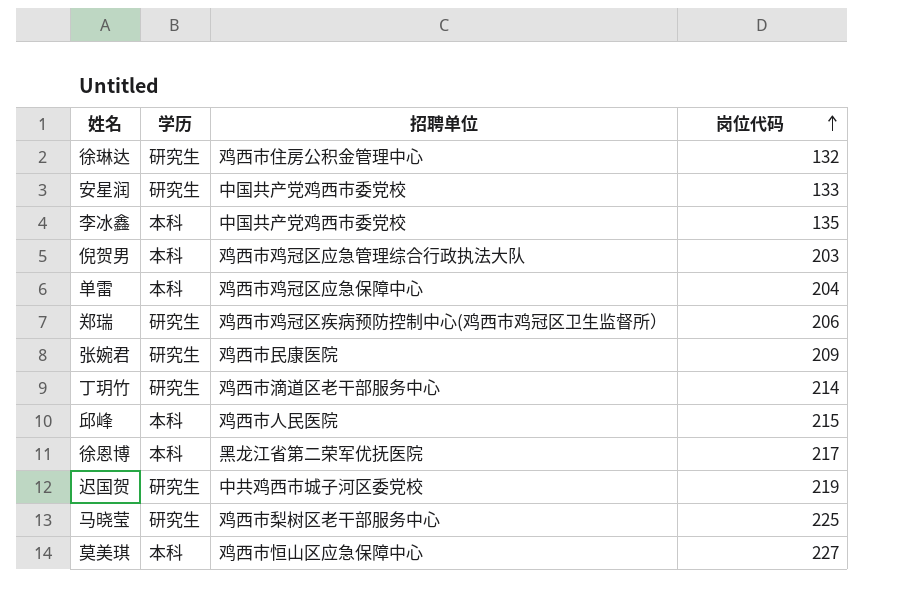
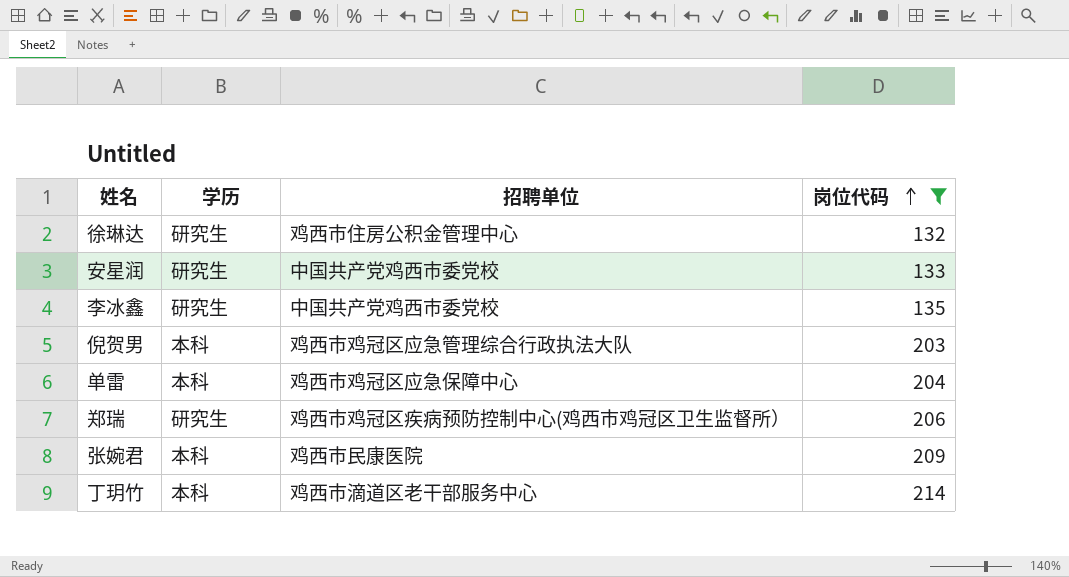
filter: none -> 岗位代码 <= 214
李冰鑫 | 学历: 本科 -> 研究生
张婉君 | 学历: 研究生 -> 本科
丁玥竹 | 学历: 研究生 -> 本科

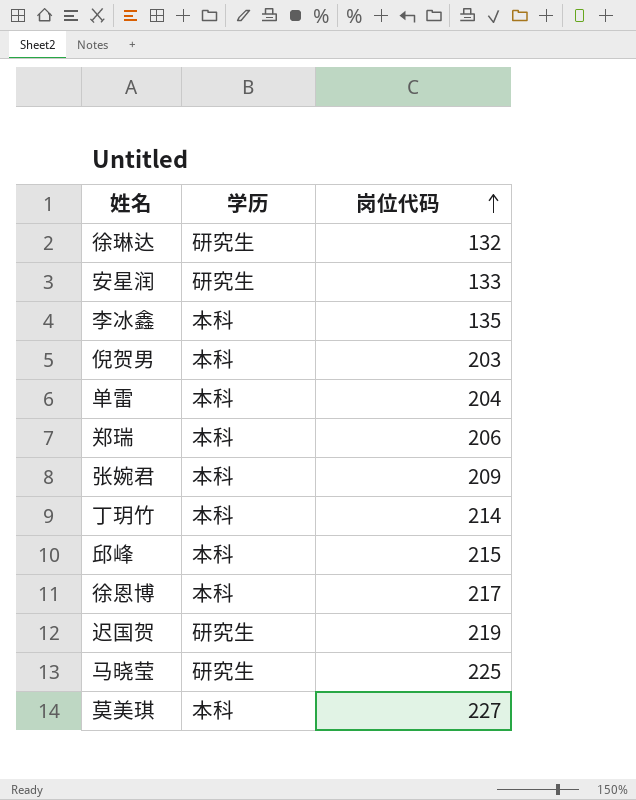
filter: 岗位代码 <= 214 -> none
column 招聘单位 | position: 3 -> none
李冰鑫 | 学历: 研究生 -> 本科
郑瑞 | 学历: 研究生 -> 本科

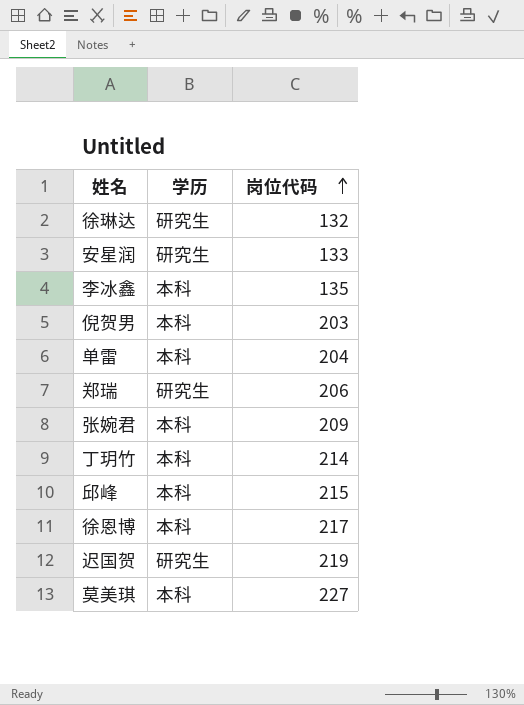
row 马晓莹: 研究生 | 225 -> none
郑瑞 | 学历: 本科 -> 研究生

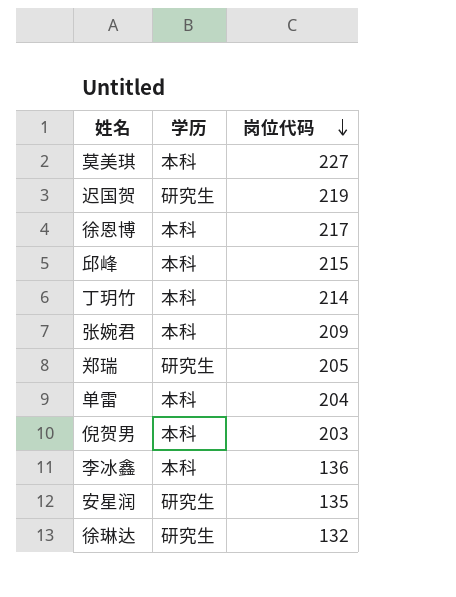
row order: 岗位代码 ascending -> 岗位代码 descending
郑瑞 | 岗位代码: 206 -> 205
李冰鑫 | 岗位代码: 135 -> 136
安星润 | 岗位代码: 133 -> 135

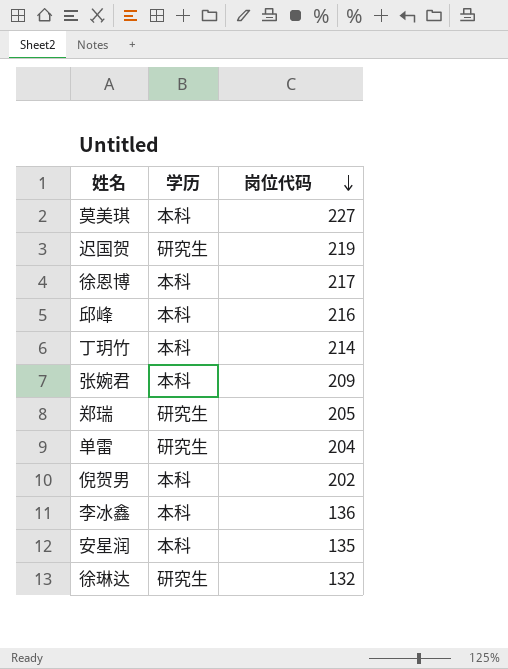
邱峰 | 岗位代码: 215 -> 216
单雷 | 学历: 本科 -> 研究生
倪贺男 | 岗位代码: 203 -> 202
安星润 | 学历: 研究生 -> 本科

